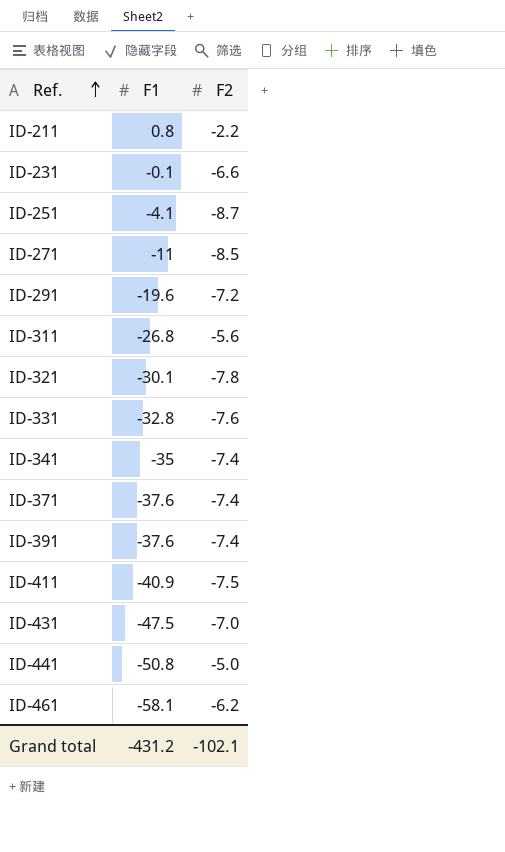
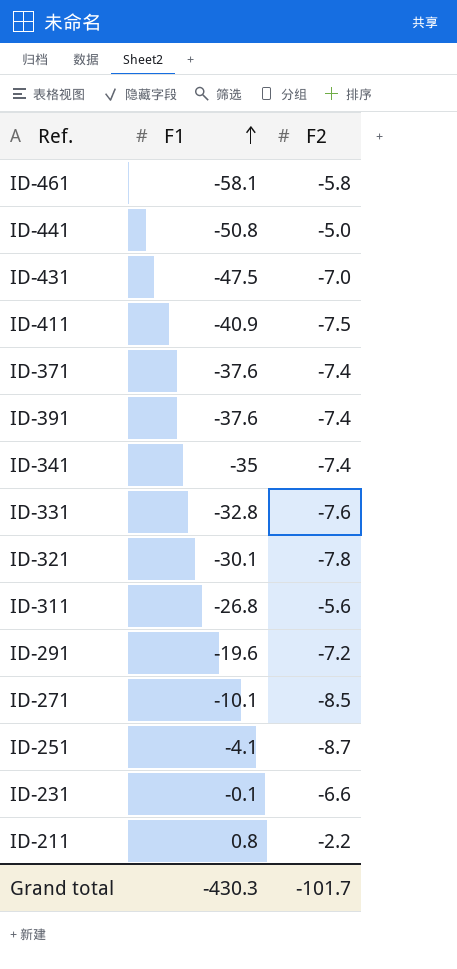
row order: Ref. ascending -> F1 ascending
ID-461 | F2: -6.2 -> -5.8
ID-271 | F1: -11 -> -10.1
Grand total | F1: -431.2 -> -430.3
Grand total | F2: -102.1 -> -101.7

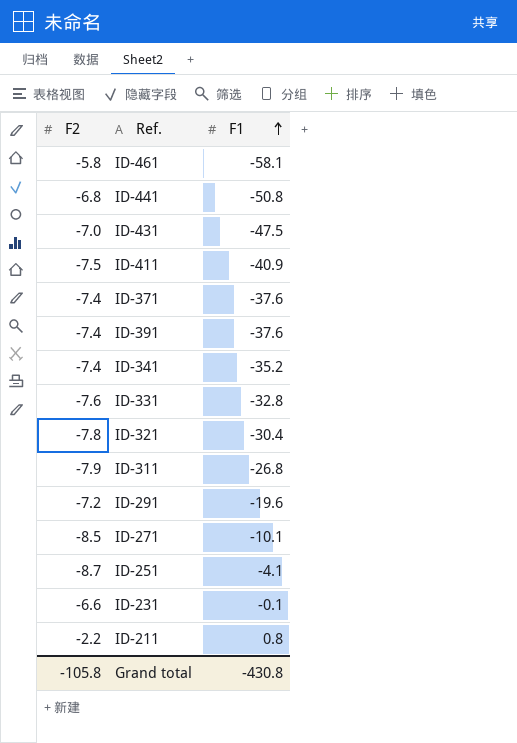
column F2 | position: 3 -> 1
ID-441 | F2: -5.0 -> -6.8
ID-341 | F1: -35 -> -35.2
ID-321 | F1: -30.1 -> -30.4
ID-311 | F2: -5.6 -> -7.9
Grand total | F2: -101.7 -> -105.8
Grand total | F1: -430.3 -> -430.8

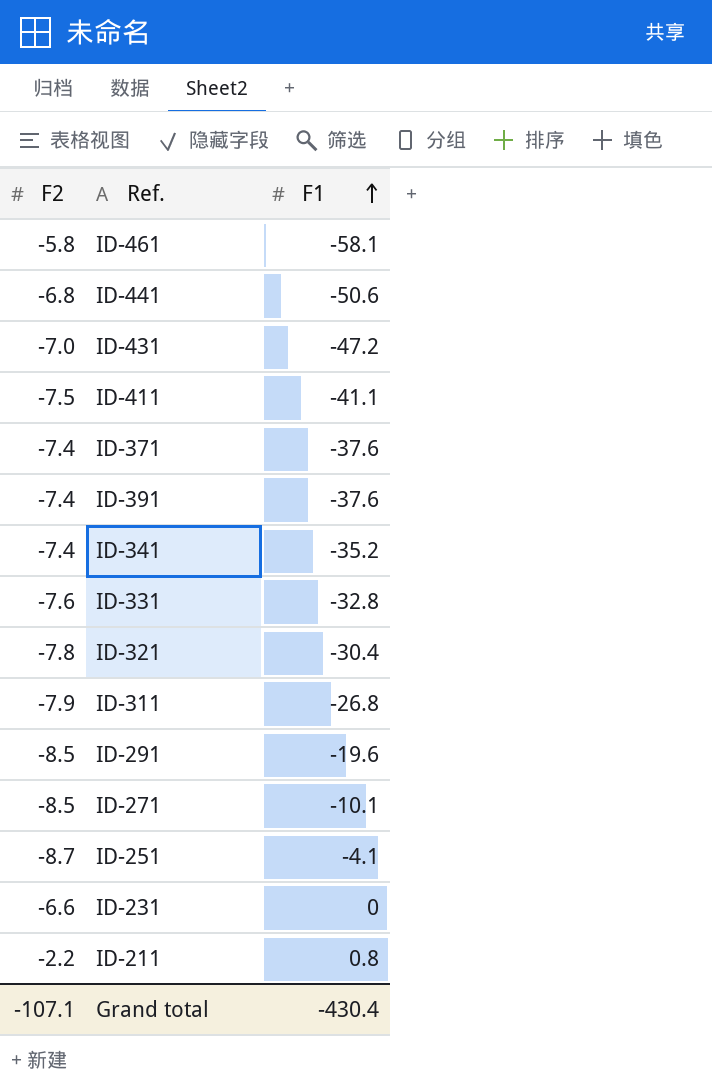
ID-441 | F1: -50.8 -> -50.6
ID-431 | F1: -47.5 -> -47.2
ID-411 | F1: -40.9 -> -41.1
ID-291 | F2: -7.2 -> -8.5
ID-231 | F1: -0.1 -> 0
Grand total | F2: -105.8 -> -107.1
Grand total | F1: -430.8 -> -430.4

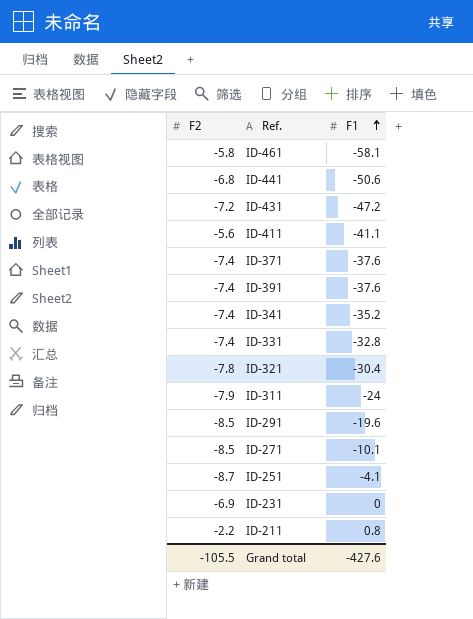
ID-431 | F2: -7.0 -> -7.2
ID-411 | F2: -7.5 -> -5.6
ID-331 | F2: -7.6 -> -7.4
ID-311 | F1: -26.8 -> -24
ID-231 | F2: -6.6 -> -6.9
Grand total | F2: -107.1 -> -105.5
Grand total | F1: -430.4 -> -427.6

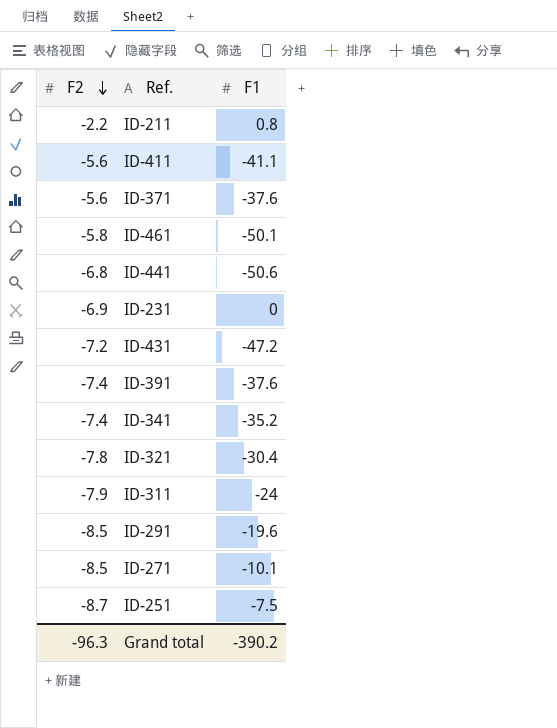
row order: F1 ascending -> F2 descending
row ID-331: -7.4 | -32.8 -> none
ID-371 | F2: -7.4 -> -5.6
ID-461 | F1: -58.1 -> -50.1
ID-251 | F1: -4.1 -> -7.5
Grand total | F2: -105.5 -> -96.3
Grand total | F1: -427.6 -> -390.2

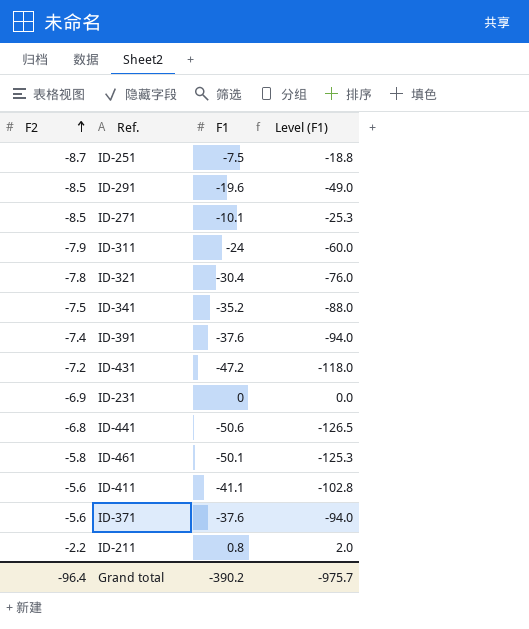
row order: F2 descending -> F2 ascending
column Level (F1) | formula: none -> [F1] * 2.5
ID-341 | F2: -7.4 -> -7.5
Grand total | F2: -96.3 -> -96.4

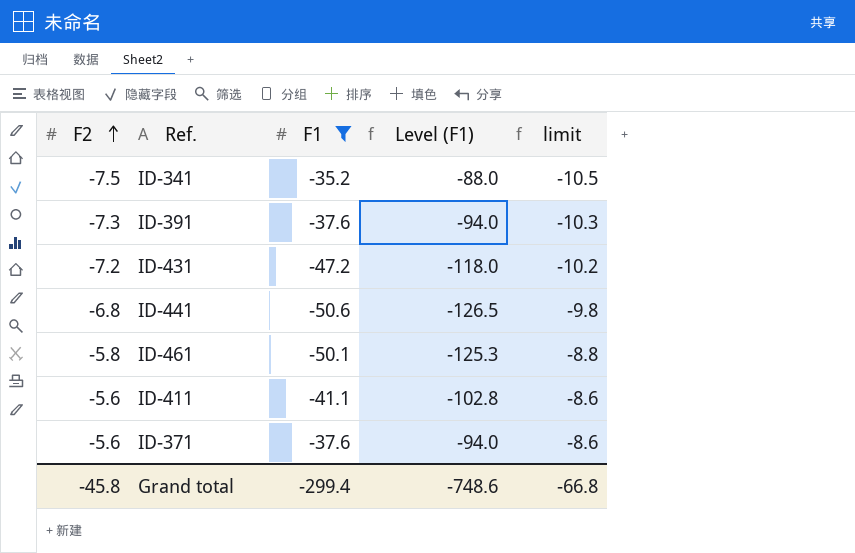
filter: none -> F1 <= -35.2
column limit | formula: none -> [F2] - 3
ID-391 | F2: -7.4 -> -7.3
Grand total | F2: -96.4 -> -45.8
Grand total | F1: -390.2 -> -299.4
Grand total | Level (F1): -975.7 -> -748.6

